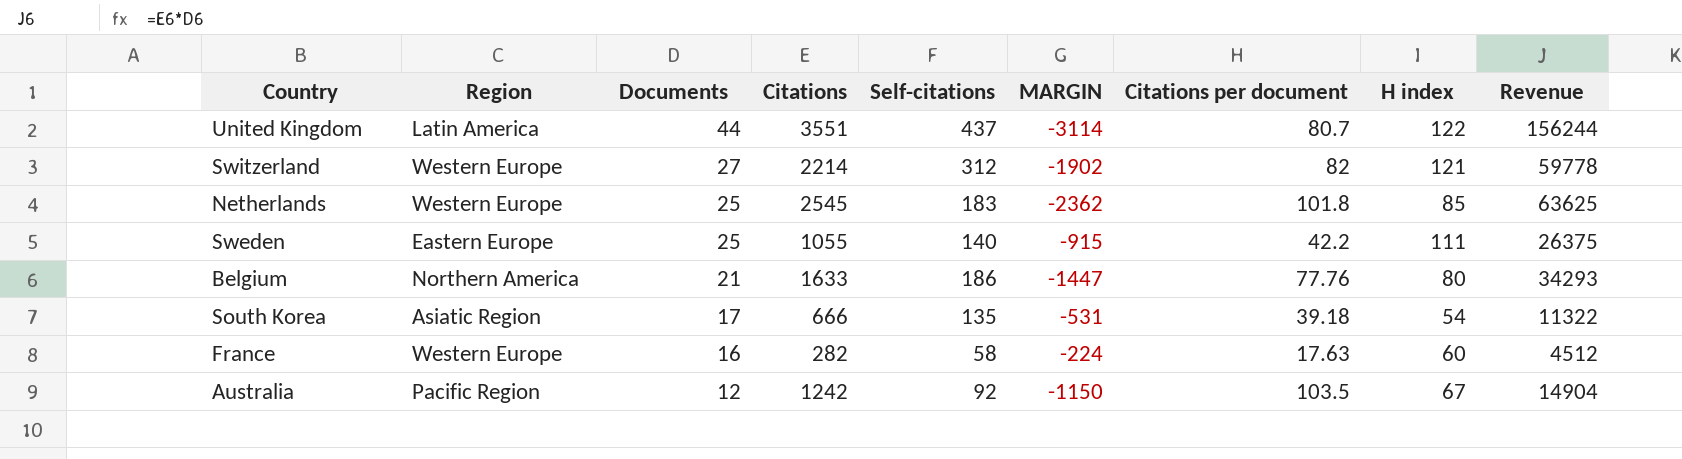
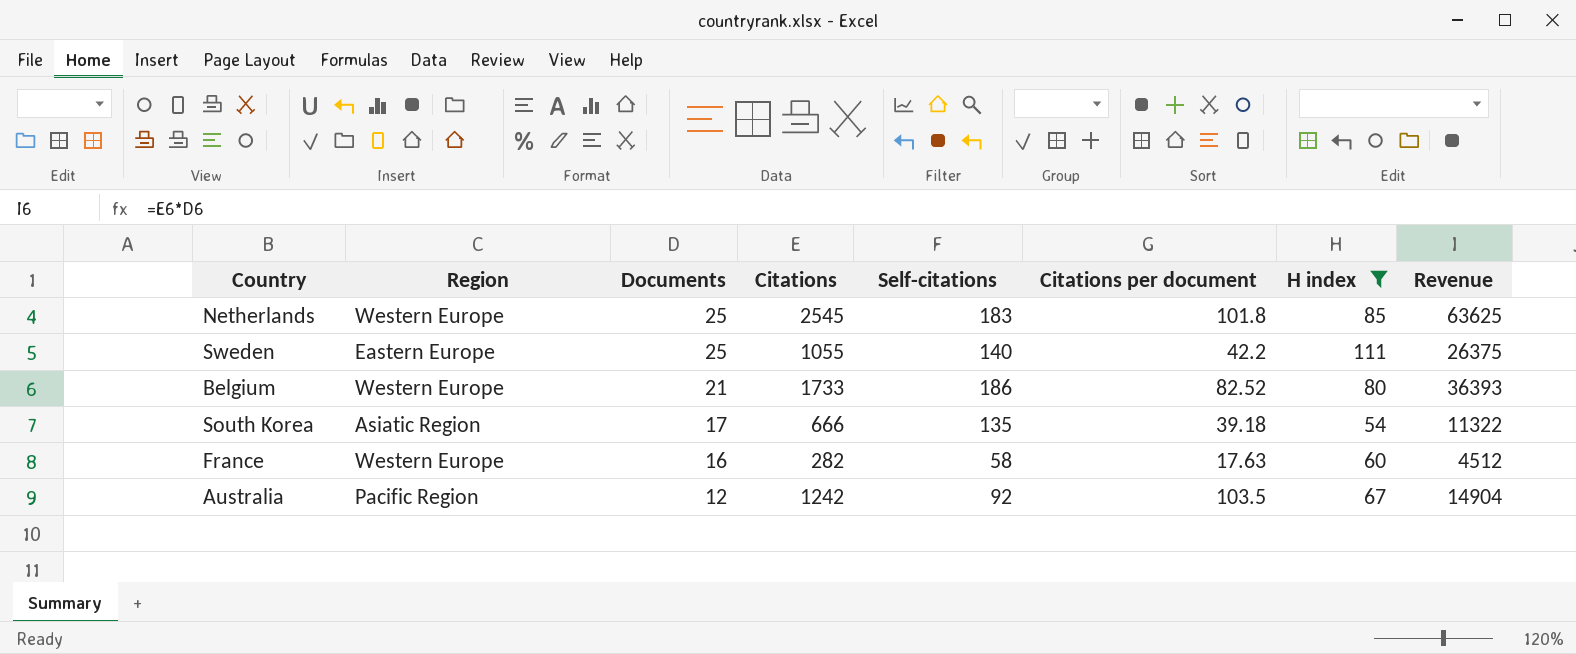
filter: none -> H index <= 111
column MARGIN | formula: [Self-citations] - [Citations] -> none
Belgium | Region: Northern America -> Western Europe
Belgium | Citations: 1633 -> 1733
Belgium | Citations per document: 77.76 -> 82.52
Belgium | Revenue: 34293 -> 36393

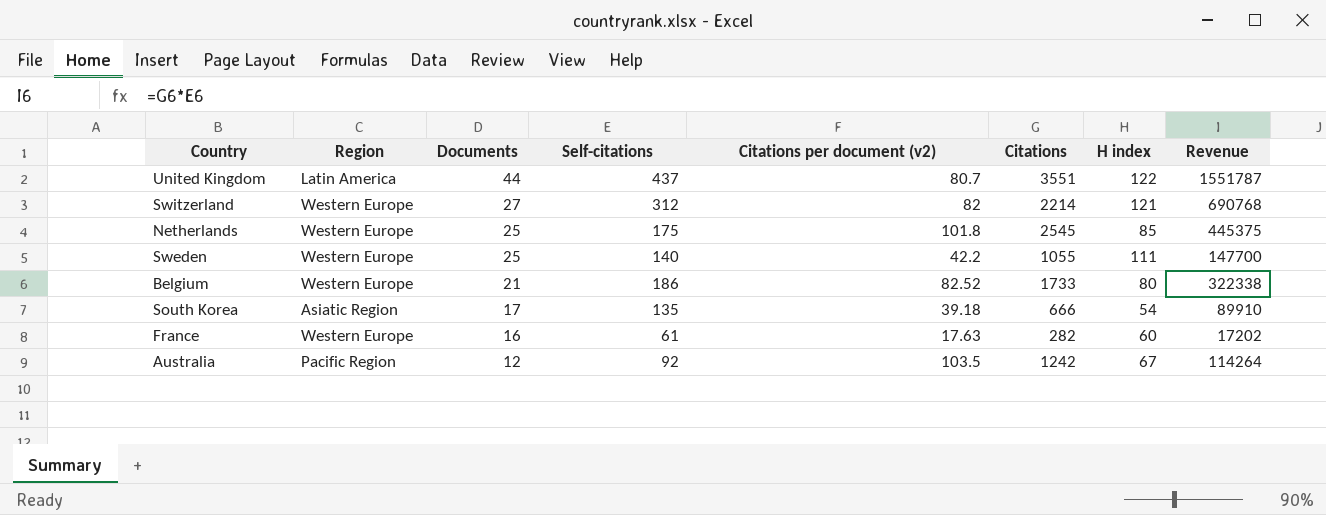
filter: H index <= 111 -> none
column name: Citations per document -> Citations per document (v2)
column Citations | position: 4 -> 6
column Revenue | formula: [Documents] * [Citations] -> [Self-citations] * [Citations]
Netherlands | Self-citations: 183 -> 175
Sweden | Region: Eastern Europe -> Western Europe
France | Self-citations: 58 -> 61

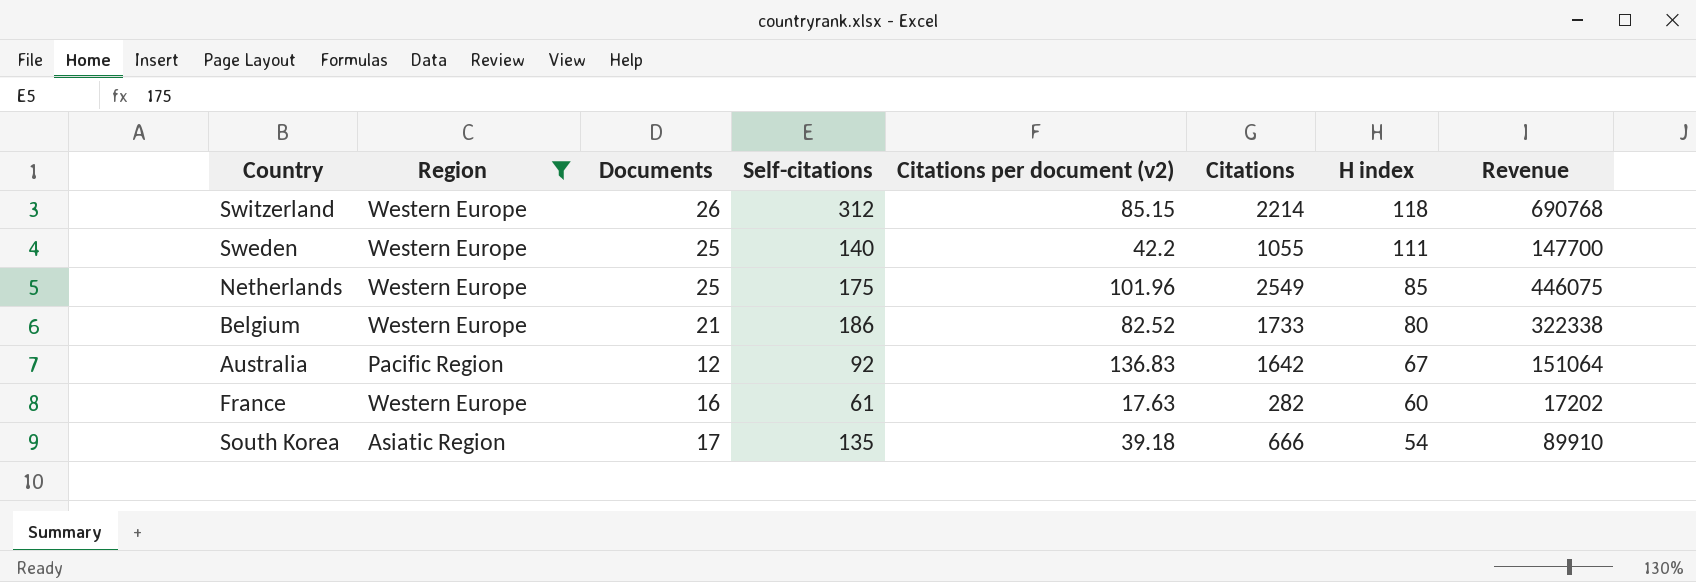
filter: none -> Region != Latin America
row order: Documents descending -> H index descending
Switzerland | Documents: 27 -> 26
Switzerland | Citations per document (v2): 82 -> 85.15
Switzerland | H index: 121 -> 118
Netherlands | Citations per document (v2): 101.8 -> 101.96
Netherlands | Citations: 2545 -> 2549
Netherlands | Revenue: 445375 -> 446075
Australia | Citations per document (v2): 103.5 -> 136.83
Australia | Citations: 1242 -> 1642
Australia | Revenue: 114264 -> 151064

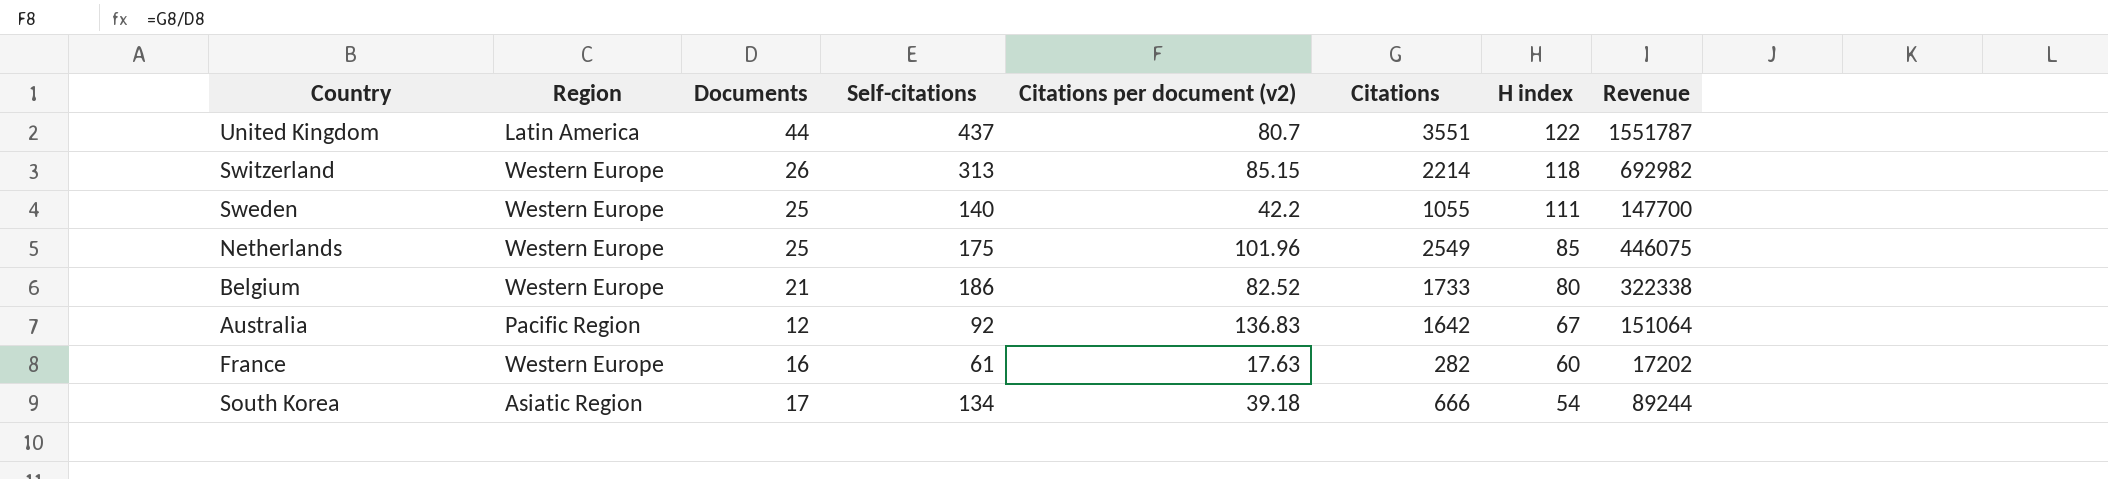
filter: Region != Latin America -> none
Switzerland | Self-citations: 312 -> 313
Switzerland | Revenue: 690768 -> 692982
South Korea | Self-citations: 135 -> 134
South Korea | Revenue: 89910 -> 89244

